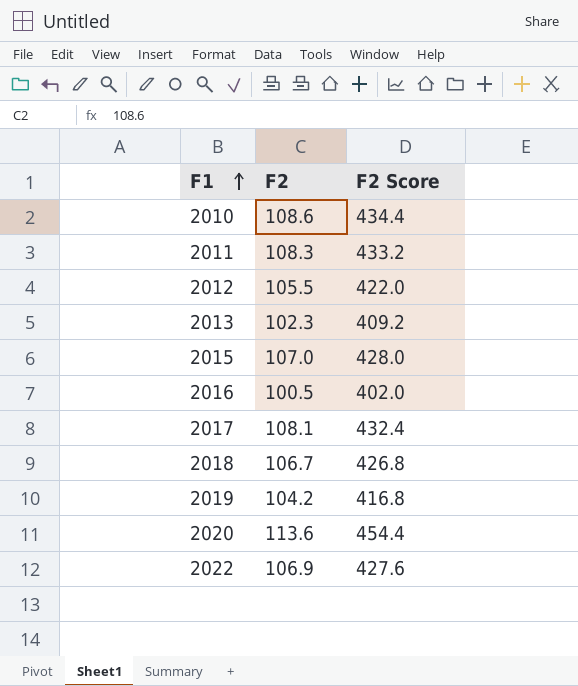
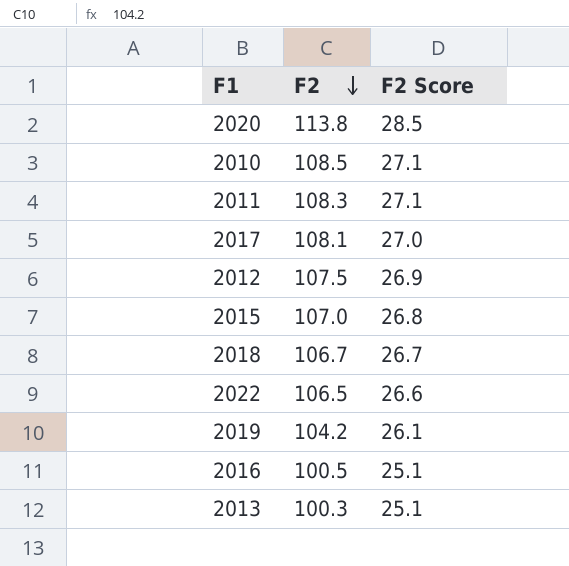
row order: F1 ascending -> F2 descending
column F2 Score | formula: [F2] * 4 -> [F2] * 0.25
2020 | F2: 113.6 -> 113.8
2010 | F2: 108.6 -> 108.5
2012 | F2: 105.5 -> 107.5
2022 | F2: 106.9 -> 106.5
2013 | F2: 102.3 -> 100.3

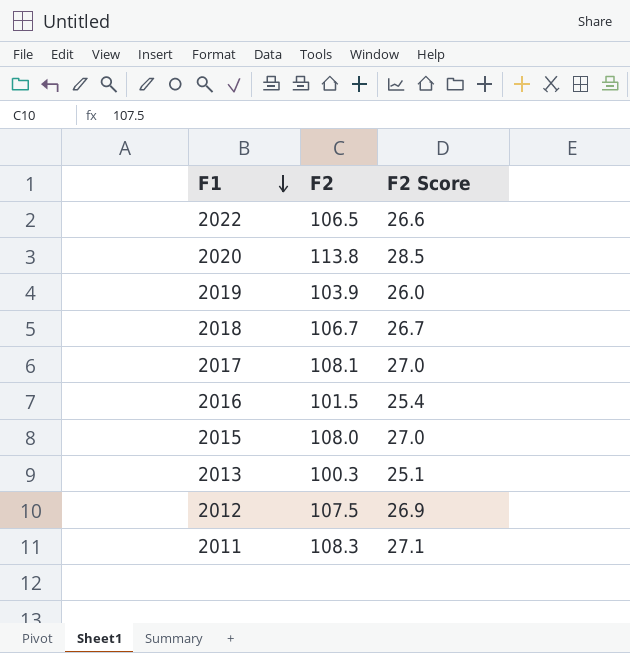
row order: F2 descending -> F1 descending
row 2010: 108.5 | 27.1 -> none
2019 | F2: 104.2 -> 103.9
2019 | F2 Score: 26.1 -> 26.0
2016 | F2: 100.5 -> 101.5
2016 | F2 Score: 25.1 -> 25.4
2015 | F2: 107.0 -> 108.0
2015 | F2 Score: 26.8 -> 27.0

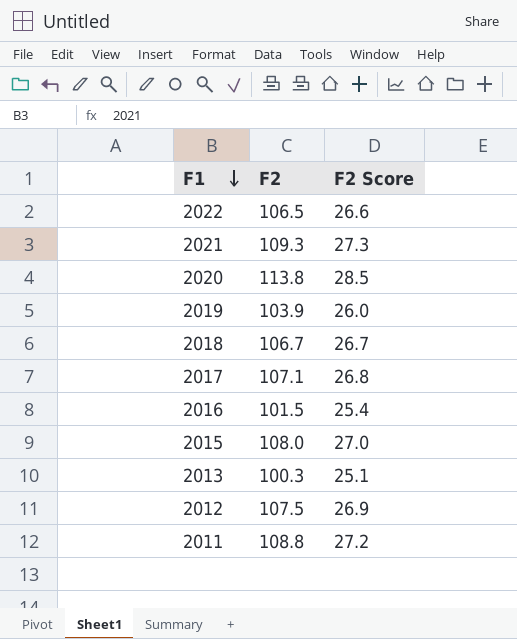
row 2021: none -> 109.3 | 27.3
2017 | F2: 108.1 -> 107.1
2017 | F2 Score: 27.0 -> 26.8
2011 | F2: 108.3 -> 108.8
2011 | F2 Score: 27.1 -> 27.2

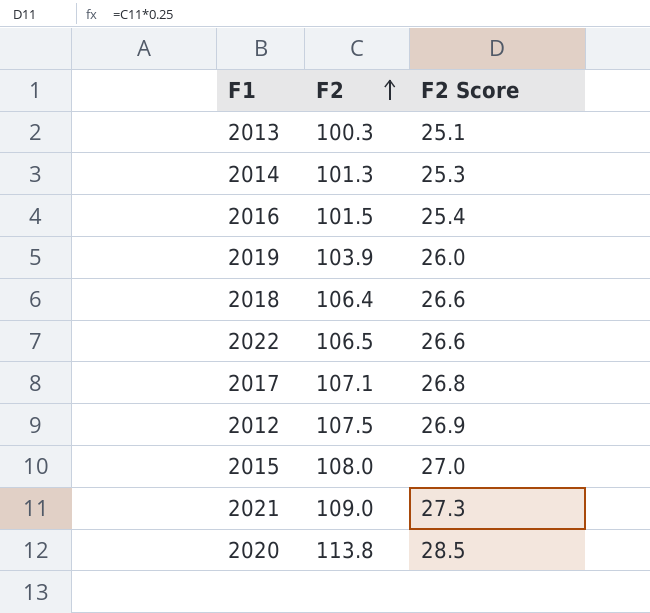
row order: F1 descending -> F2 ascending
row 2011: 108.8 | 27.2 -> none
row 2014: none -> 101.3 | 25.3
2018 | F2: 106.7 -> 106.4
2018 | F2 Score: 26.7 -> 26.6
2021 | F2: 109.3 -> 109.0

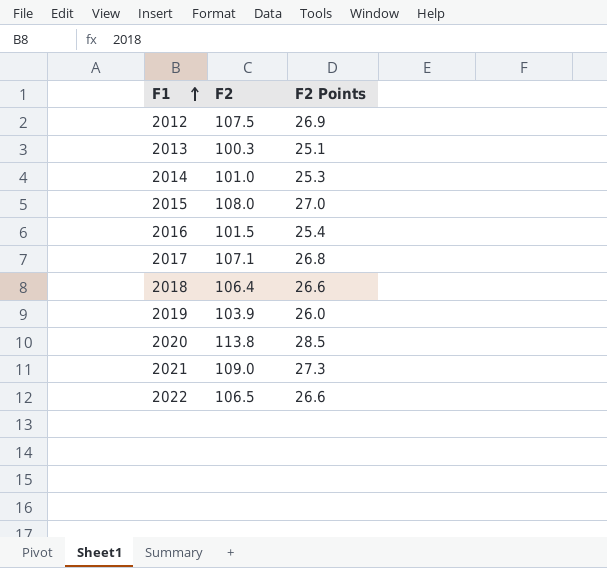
row order: F2 ascending -> F1 ascending
column name: F2 Score -> F2 Points
2014 | F2: 101.3 -> 101.0

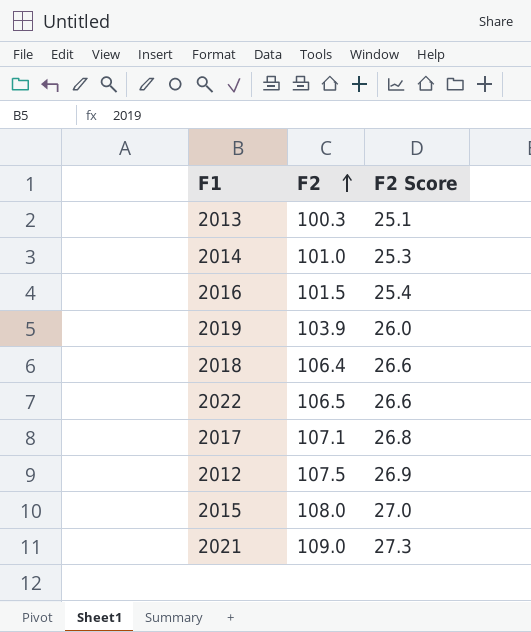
row order: F1 ascending -> F2 ascending
column name: F2 Points -> F2 Score
row 2020: 113.8 | 28.5 -> none

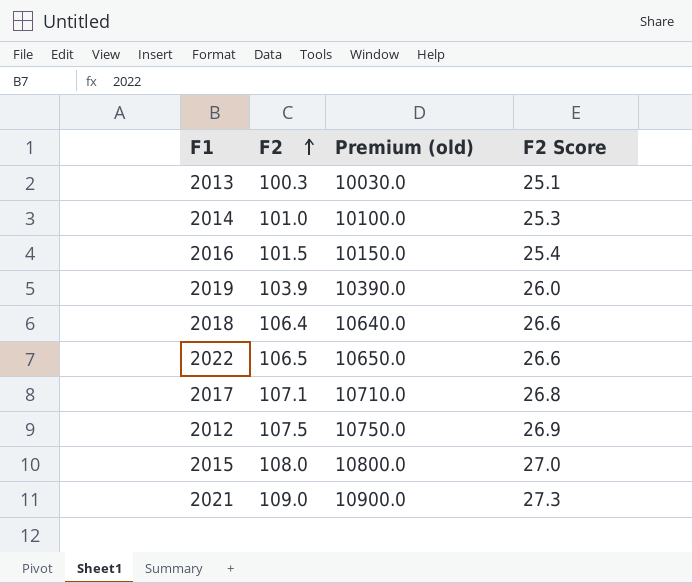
column Premium (old) | formula: none -> [F2] * 100

